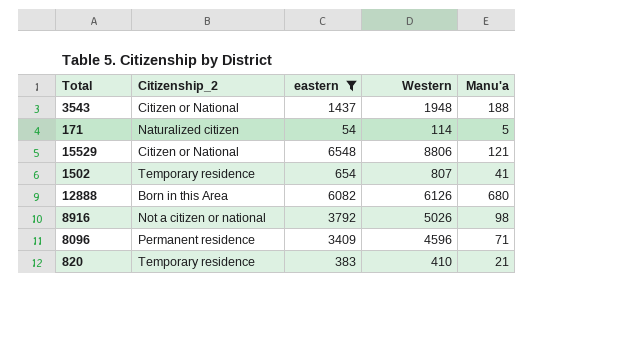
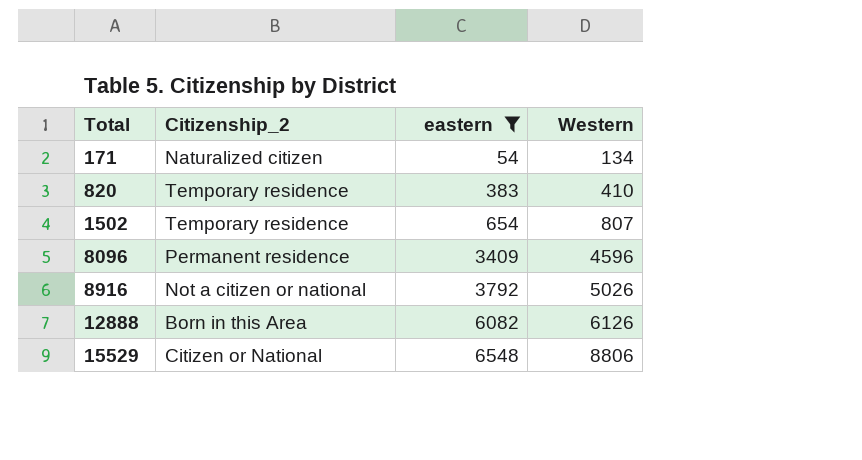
row order: none -> Total ascending
column Manu'a | position: 5 -> none
row 3543: Citizen or National | 1437 | 1948 | 188 -> none
171 | Western: 114 -> 134

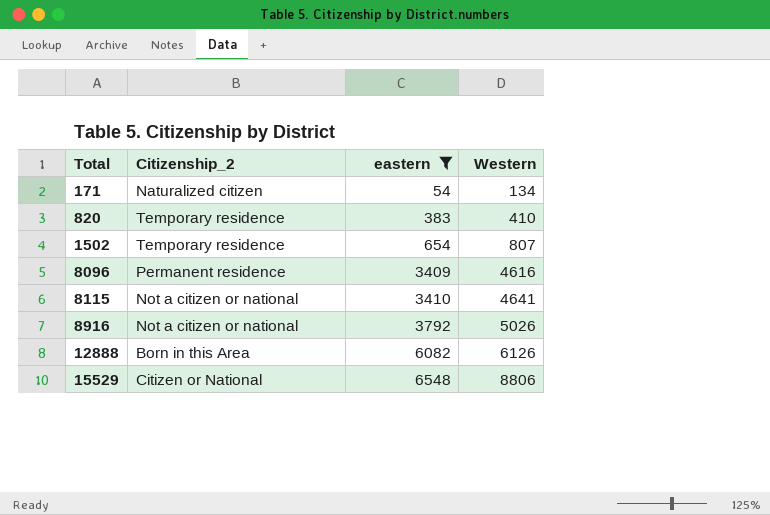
8096 | Western: 4596 -> 4616
row 8115: none -> Not a citizen or national | 3410 | 4641

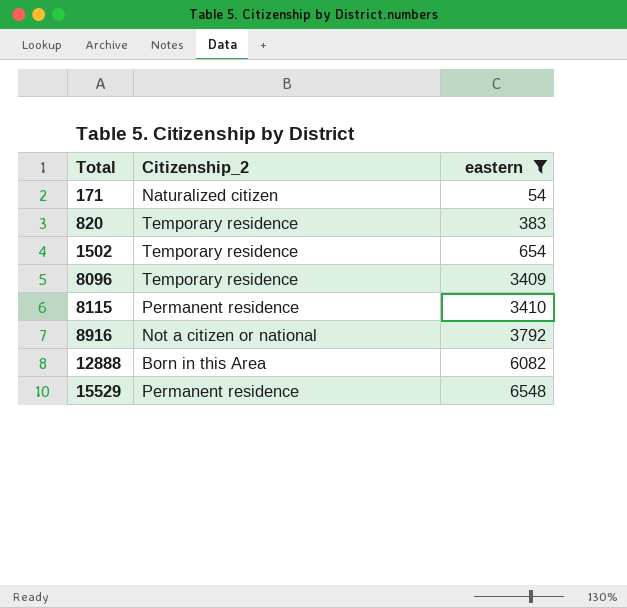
column Western | position: 4 -> none
8096 | Citizenship_2: Permanent residence -> Temporary residence
8115 | Citizenship_2: Not a citizen or national -> Permanent residence
15529 | Citizenship_2: Citizen or National -> Permanent residence

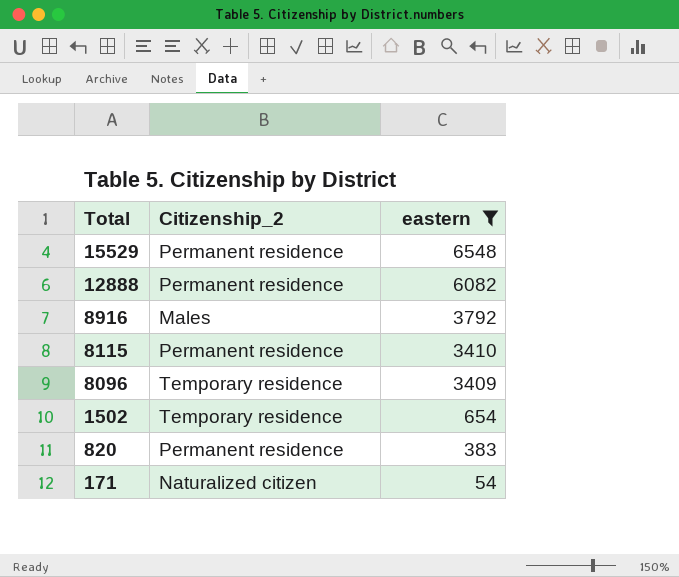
row order: Total ascending -> Total descending
12888 | Citizenship_2: Born in this Area -> Permanent residence
8916 | Citizenship_2: Not a citizen or national -> Males
820 | Citizenship_2: Temporary residence -> Permanent residence

